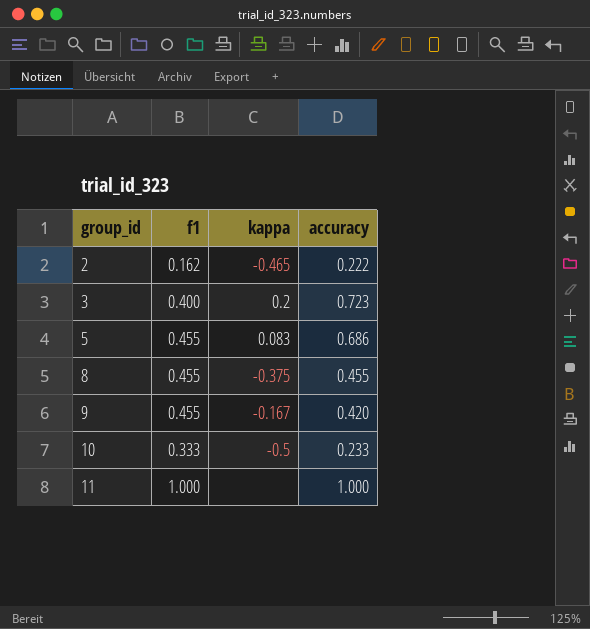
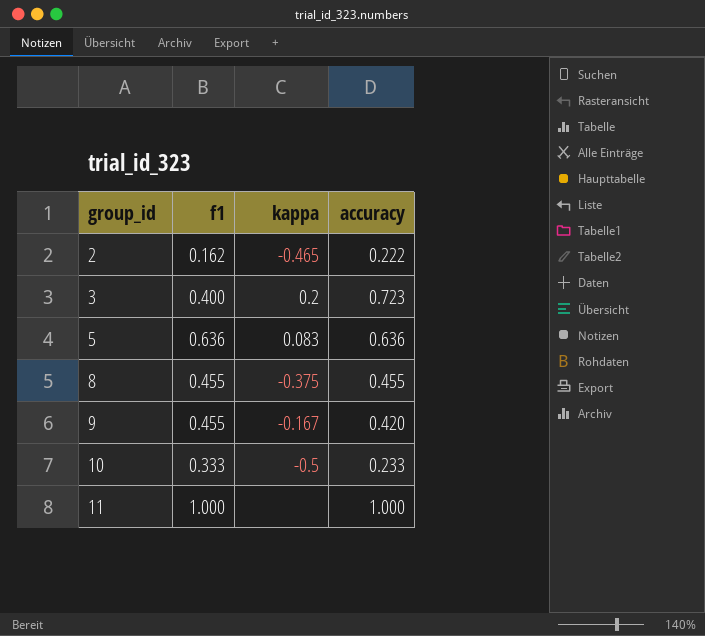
5 | f1: 0.455 -> 0.636
5 | accuracy: 0.686 -> 0.636

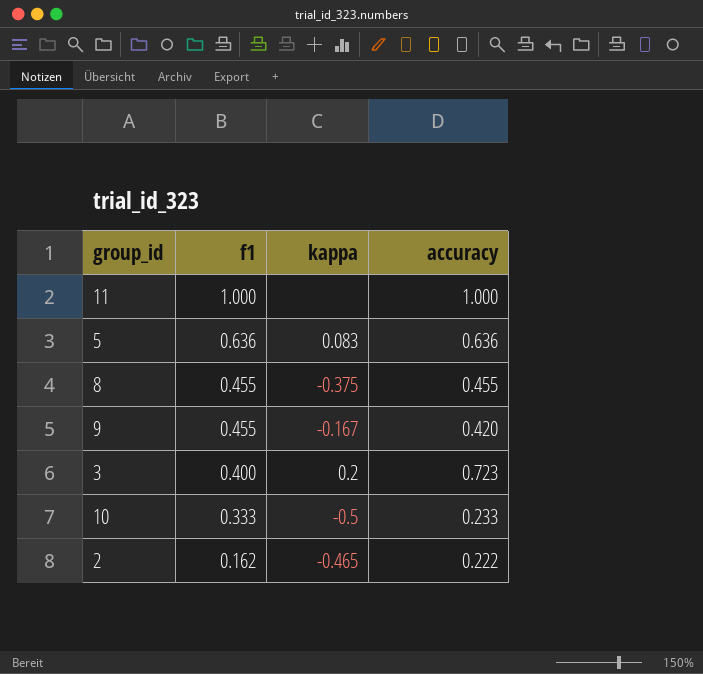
row order: group_id ascending -> f1 descending

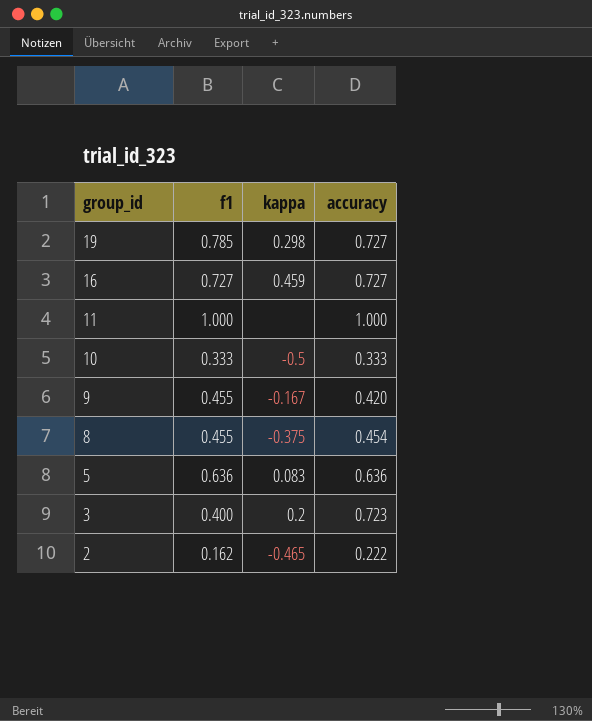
row order: f1 descending -> group_id descending
row 19: none -> 0.785 | 0.298 | 0.727
row 16: none -> 0.727 | 0.459 | 0.727
10 | accuracy: 0.233 -> 0.333
8 | accuracy: 0.455 -> 0.454

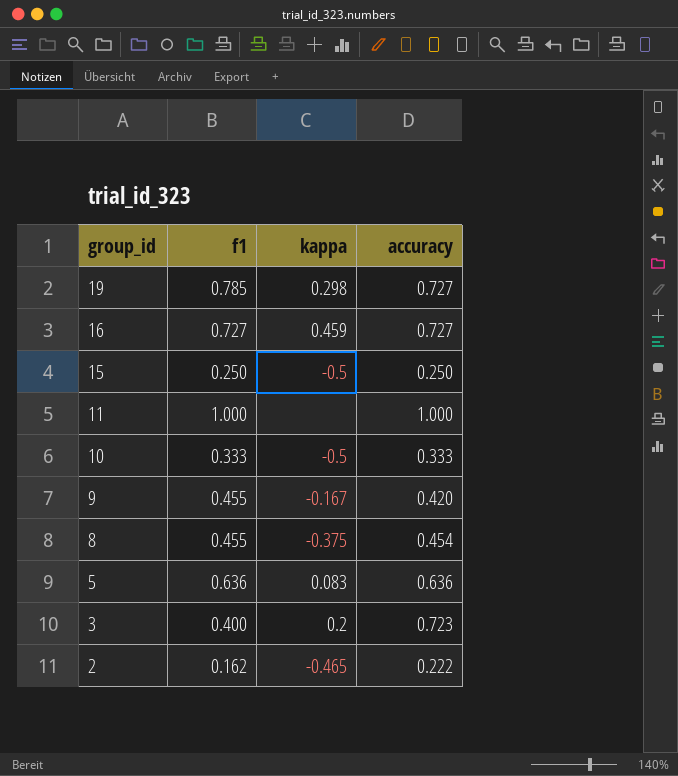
row 15: none -> 0.250 | -0.5 | 0.250

